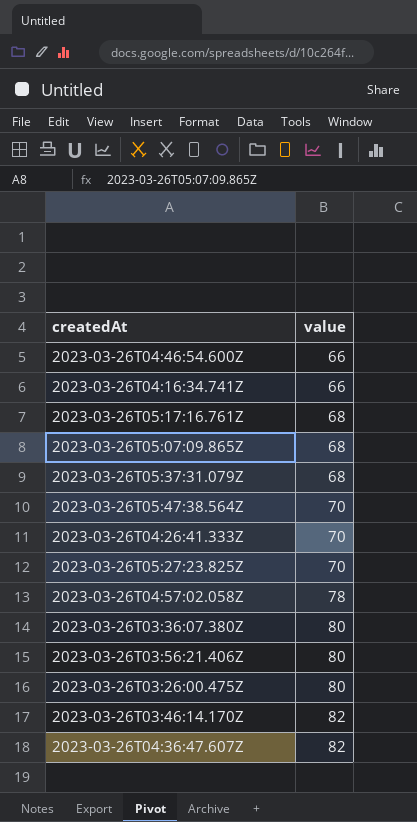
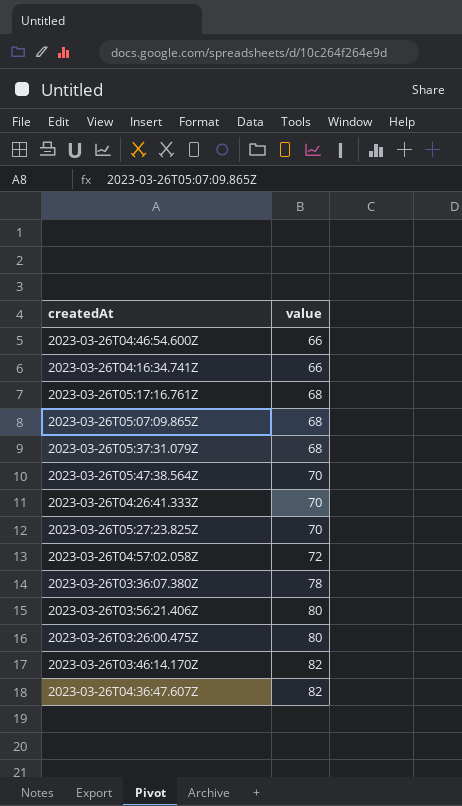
2023-03-26T04:57:02.058Z | value: 78 -> 72
2023-03-26T03:36:07.380Z | value: 80 -> 78

